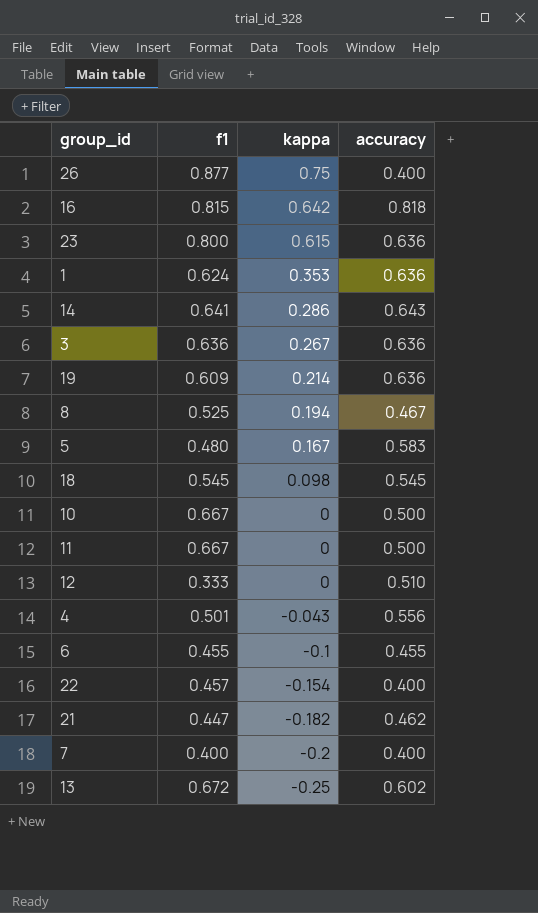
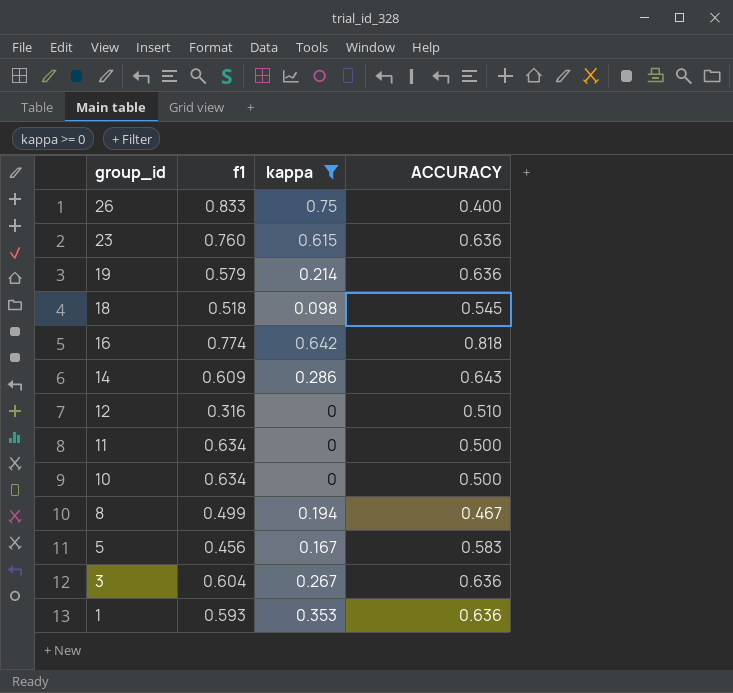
filter: none -> kappa >= 0
row order: kappa descending -> group_id descending
column name: accuracy -> ACCURACY
26 | f1: 0.877 -> 0.833
23 | f1: 0.800 -> 0.760
19 | f1: 0.609 -> 0.579
18 | f1: 0.545 -> 0.518
16 | f1: 0.815 -> 0.774
14 | f1: 0.641 -> 0.609
12 | f1: 0.333 -> 0.316
11 | f1: 0.667 -> 0.634
10 | f1: 0.667 -> 0.634
8 | f1: 0.525 -> 0.499
5 | f1: 0.480 -> 0.456
3 | f1: 0.636 -> 0.604
1 | f1: 0.624 -> 0.593

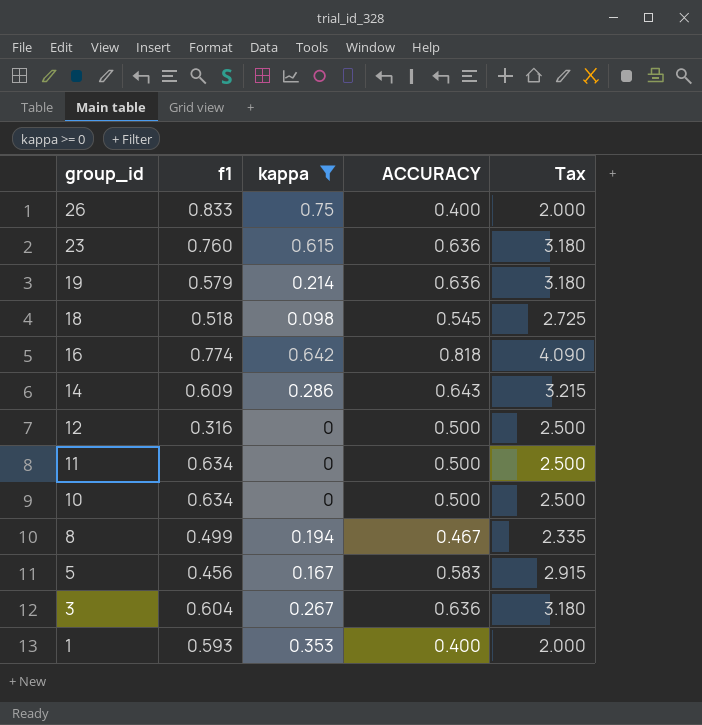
column Tax | formula: none -> [ACCURACY] * 5
12 | ACCURACY: 0.510 -> 0.500
1 | ACCURACY: 0.636 -> 0.400

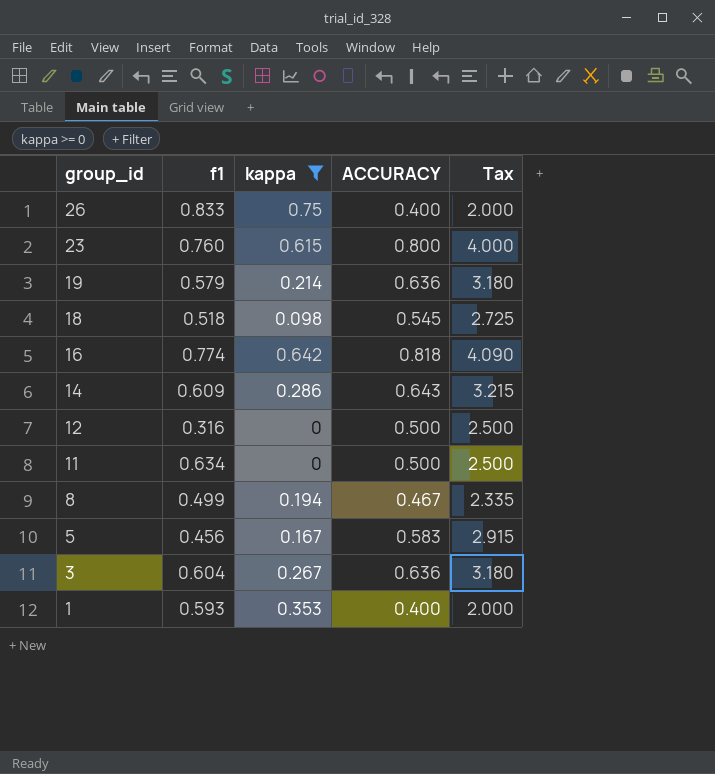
row 10: 0.634 | 0 | 0.500 | 2.500 -> none
23 | ACCURACY: 0.636 -> 0.800
23 | Tax: 3.180 -> 4.000

